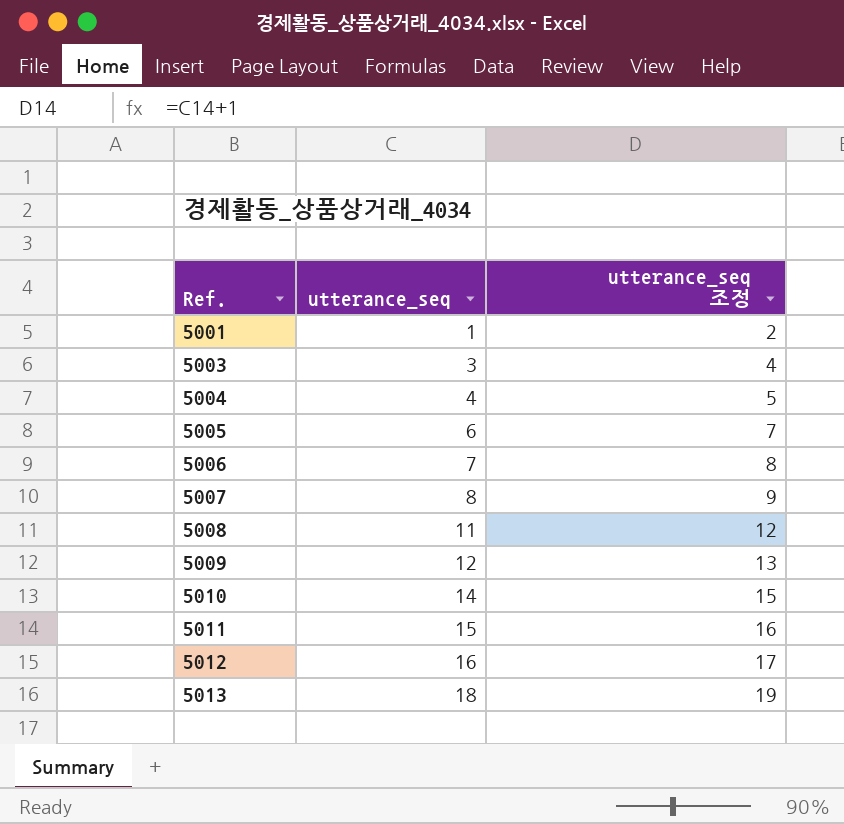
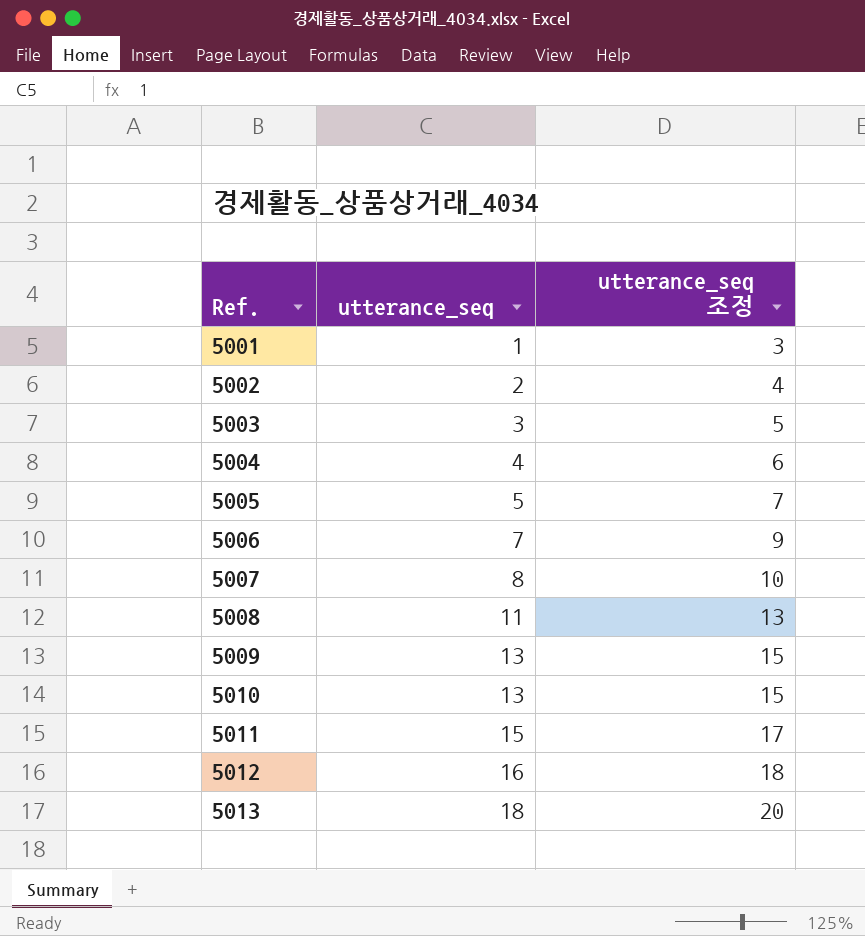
column utterance_seq 조정 | formula: [utterance_seq] + 1 -> [utterance_seq] + 2
row 5002: none -> 2 | 4
5005 | utterance_seq: 6 -> 5
5009 | utterance_seq: 12 -> 13
5010 | utterance_seq: 14 -> 13

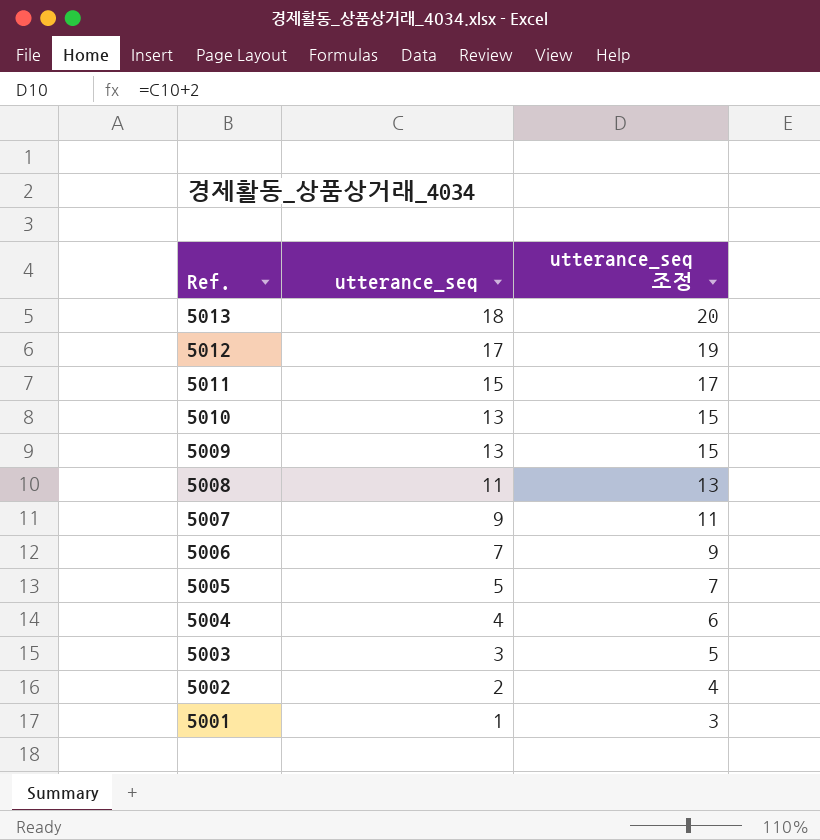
row order: Ref. ascending -> Ref. descending
5012 | utterance_seq: 16 -> 17
5012 | utterance_seq 조정: 18 -> 19
5007 | utterance_seq: 8 -> 9
5007 | utterance_seq 조정: 10 -> 11

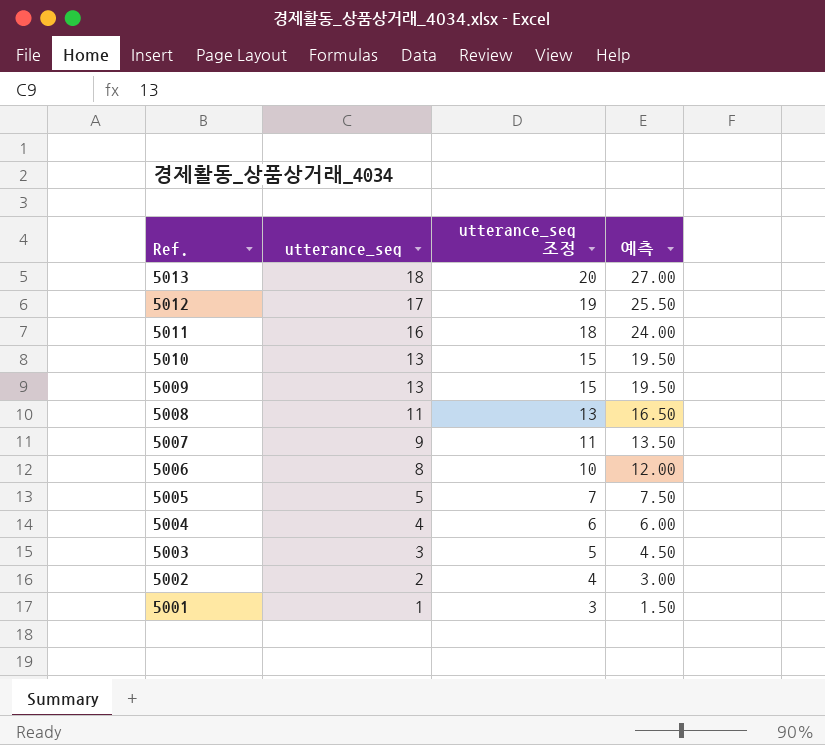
column 예측 | formula: none -> [utterance_seq] * 1.5
5011 | utterance_seq: 15 -> 16
5011 | utterance_seq 조정: 17 -> 18
5006 | utterance_seq: 7 -> 8
5006 | utterance_seq 조정: 9 -> 10

